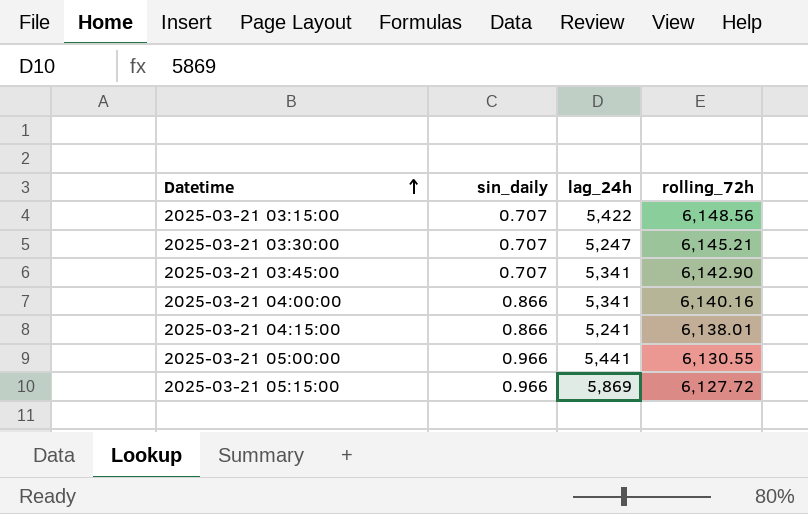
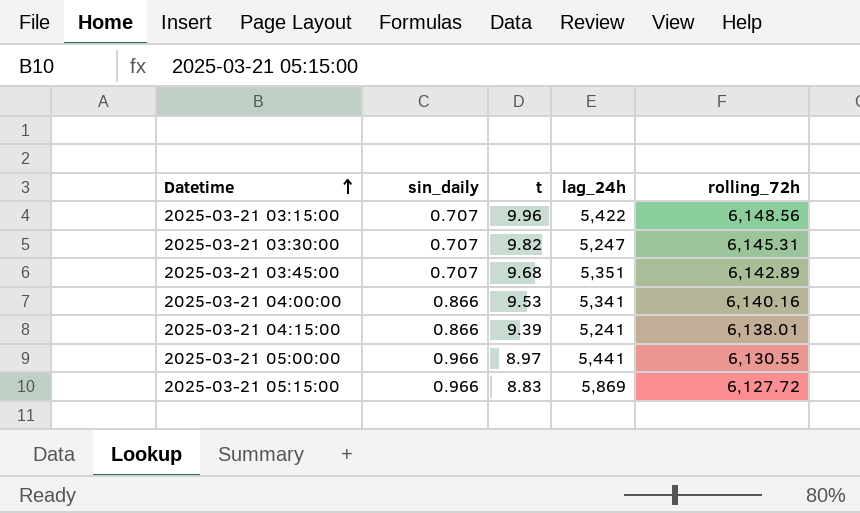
column t | position: none -> 3
2025-03-21 03:30:00 | rolling_72h: 6,145.21 -> 6,145.31
2025-03-21 03:45:00 | lag_24h: 5,341 -> 5,351
2025-03-21 03:45:00 | rolling_72h: 6,142.90 -> 6,142.89

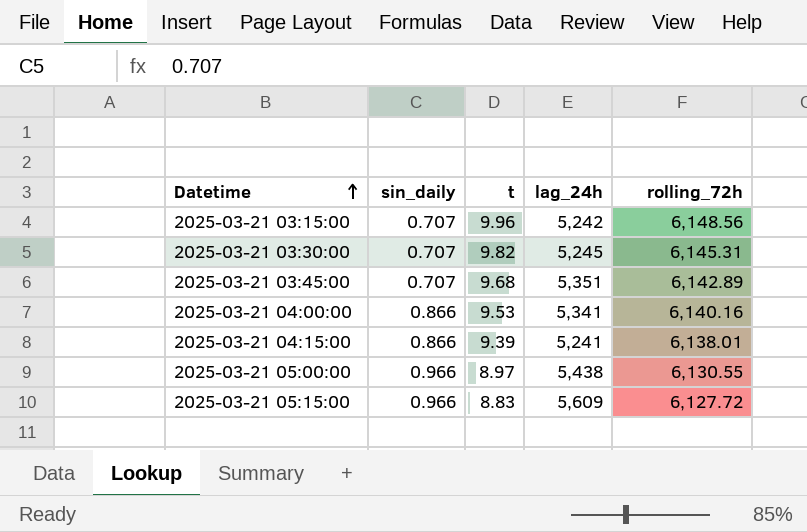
2025-03-21 03:15:00 | lag_24h: 5,422 -> 5,242
2025-03-21 03:30:00 | lag_24h: 5,247 -> 5,245
2025-03-21 05:00:00 | lag_24h: 5,441 -> 5,438
2025-03-21 05:15:00 | lag_24h: 5,869 -> 5,609

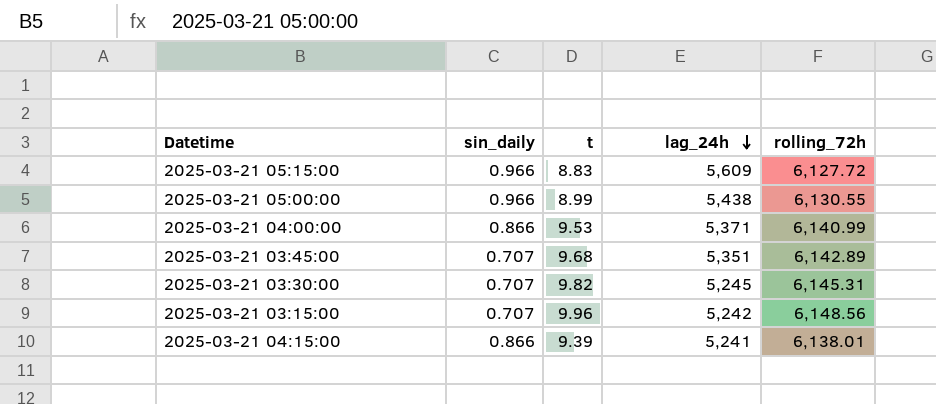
row order: Datetime ascending -> lag_24h descending
2025-03-21 05:00:00 | t: 8.97 -> 8.99
2025-03-21 04:00:00 | lag_24h: 5,341 -> 5,371
2025-03-21 04:00:00 | rolling_72h: 6,140.16 -> 6,140.99

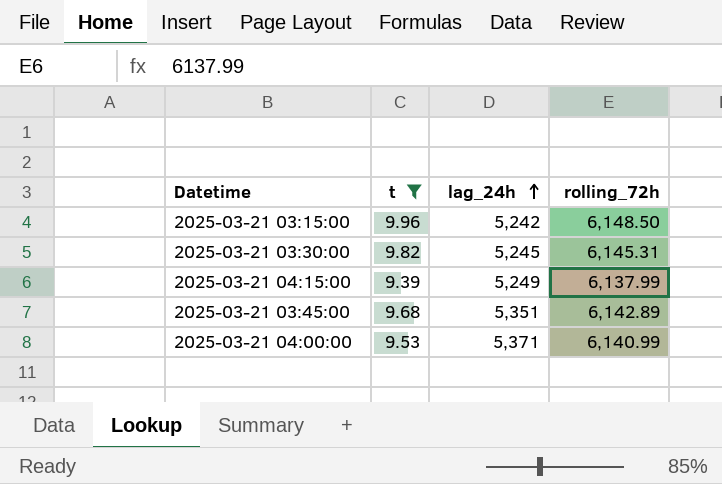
filter: none -> t >= 9.39
row order: lag_24h descending -> lag_24h ascending
column sin_daily | position: 2 -> none
2025-03-21 03:15:00 | rolling_72h: 6,148.56 -> 6,148.50
2025-03-21 04:15:00 | lag_24h: 5,241 -> 5,249
2025-03-21 04:15:00 | rolling_72h: 6,138.01 -> 6,137.99

